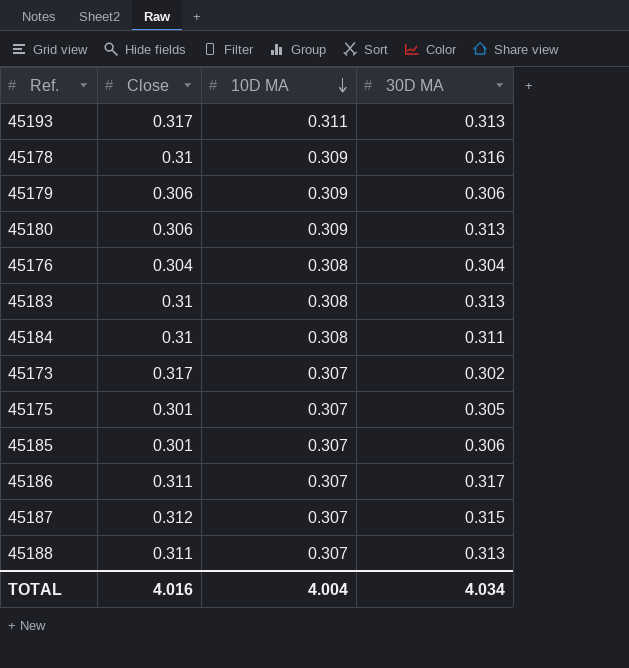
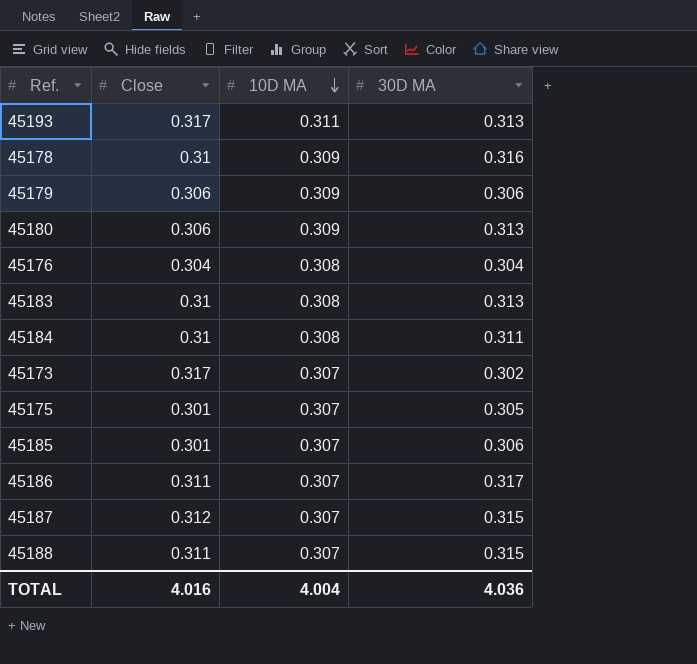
45188 | 30D MA: 0.313 -> 0.315
TOTAL | 30D MA: 4.034 -> 4.036

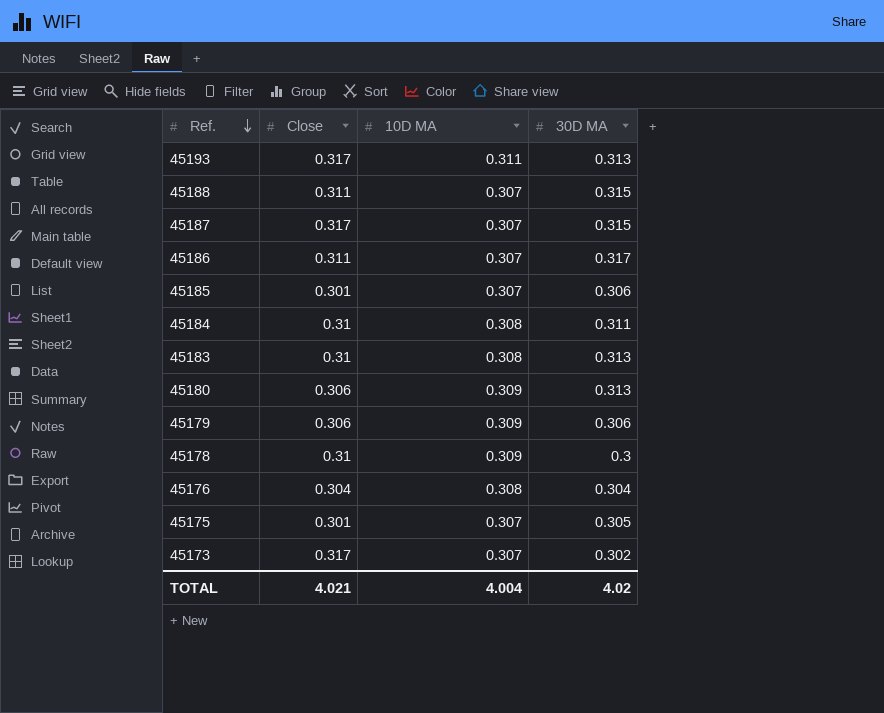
row order: 10D MA descending -> Ref. descending
45187 | Close: 0.312 -> 0.317
45178 | 30D MA: 0.316 -> 0.3
TOTAL | Close: 4.016 -> 4.021
TOTAL | 30D MA: 4.036 -> 4.02

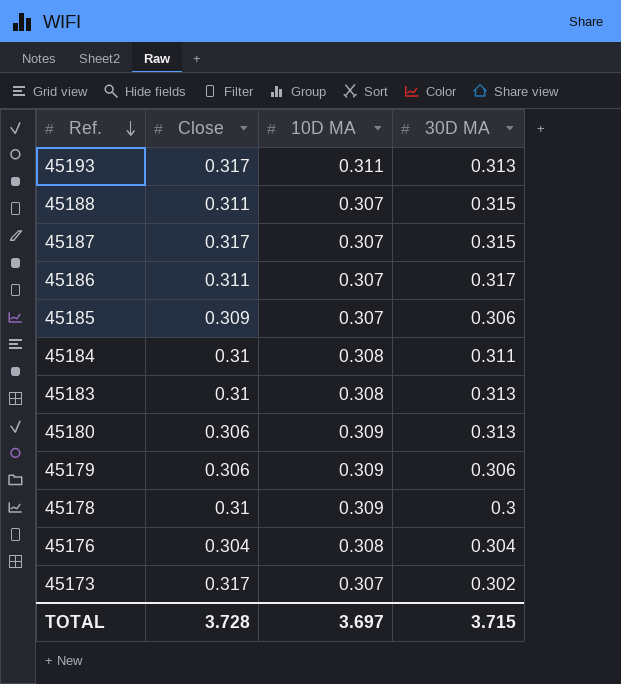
row 45175: 0.301 | 0.307 | 0.305 -> none
45185 | Close: 0.301 -> 0.309
TOTAL | Close: 4.021 -> 3.728
TOTAL | 10D MA: 4.004 -> 3.697
TOTAL | 30D MA: 4.02 -> 3.715

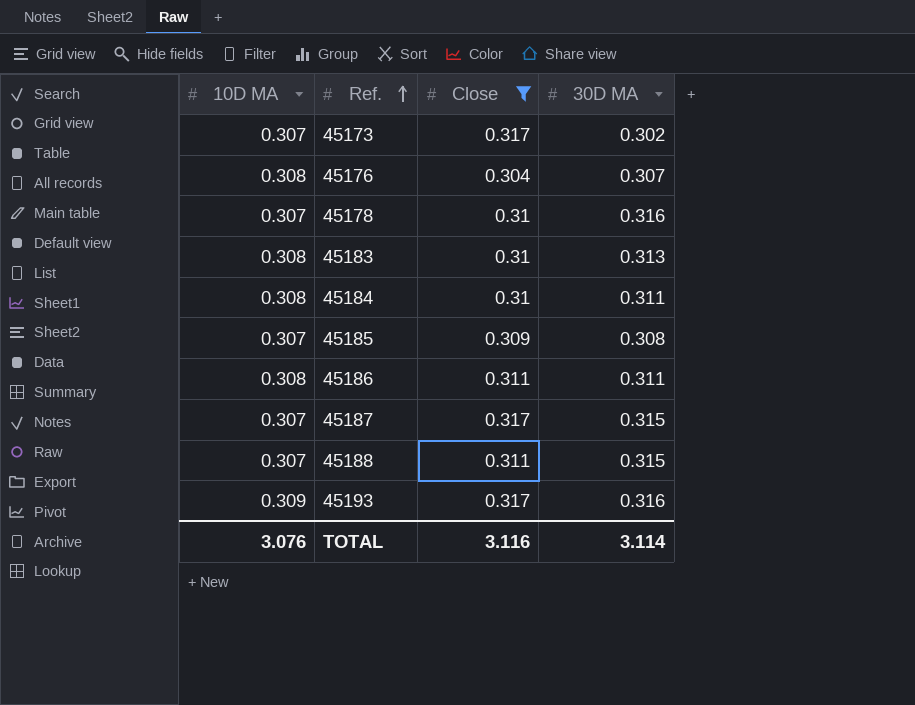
filter: none -> Close != 0.306
row order: Ref. descending -> Ref. ascending
column 10D MA | position: 3 -> 1
45176 | 30D MA: 0.304 -> 0.307
45178 | 10D MA: 0.309 -> 0.307
45178 | 30D MA: 0.3 -> 0.316
45185 | 30D MA: 0.306 -> 0.308
45186 | 10D MA: 0.307 -> 0.308
45186 | 30D MA: 0.317 -> 0.311
45193 | 10D MA: 0.311 -> 0.309
45193 | 30D MA: 0.313 -> 0.316
TOTAL | 10D MA: 3.697 -> 3.076
TOTAL | Close: 3.728 -> 3.116
TOTAL | 30D MA: 3.715 -> 3.114

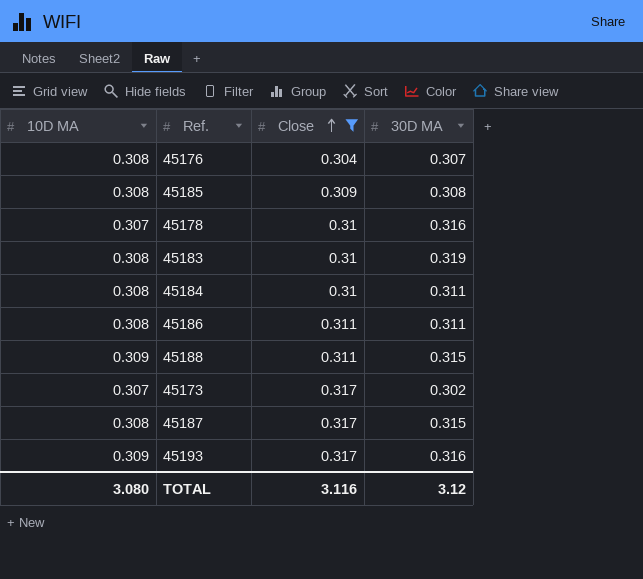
row order: Ref. ascending -> Close ascending
45185 | 10D MA: 0.307 -> 0.308
45183 | 30D MA: 0.313 -> 0.319
45188 | 10D MA: 0.307 -> 0.309
45187 | 10D MA: 0.307 -> 0.308
TOTAL | 10D MA: 3.076 -> 3.080
TOTAL | 30D MA: 3.114 -> 3.12

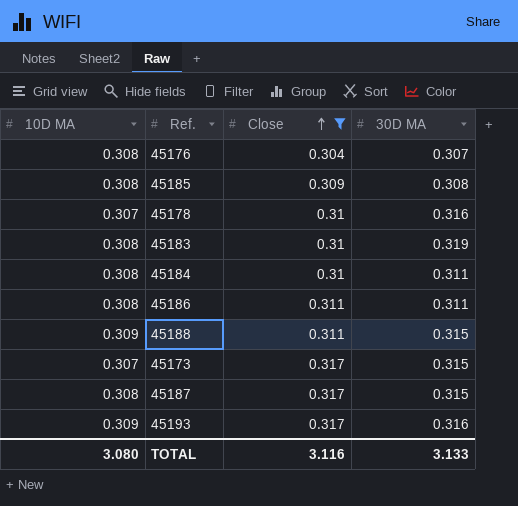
45173 | 30D MA: 0.302 -> 0.315
TOTAL | 30D MA: 3.12 -> 3.133

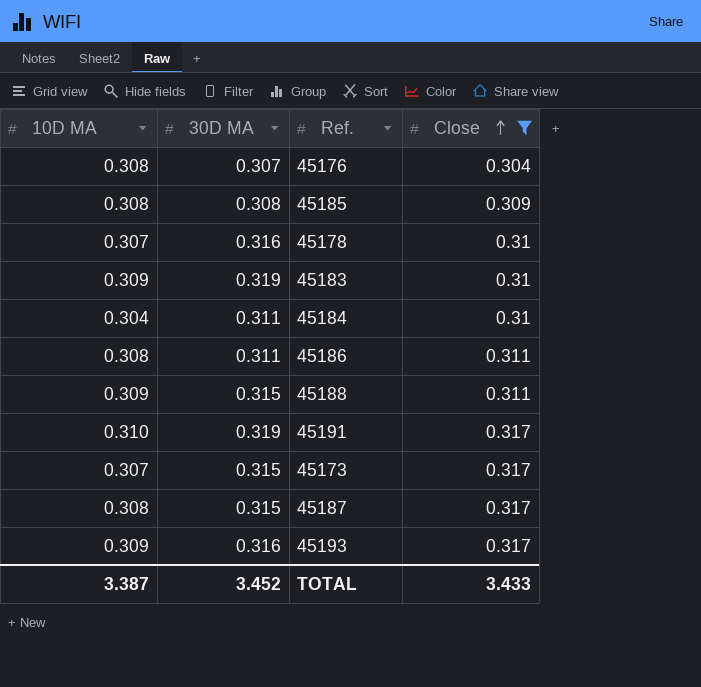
column 30D MA | position: 4 -> 2
45183 | 10D MA: 0.308 -> 0.309
45184 | 10D MA: 0.308 -> 0.304
row 45191: none -> 0.310 | 0.319 | 0.317
TOTAL | 10D MA: 3.080 -> 3.387
TOTAL | 30D MA: 3.133 -> 3.452
TOTAL | Close: 3.116 -> 3.433

